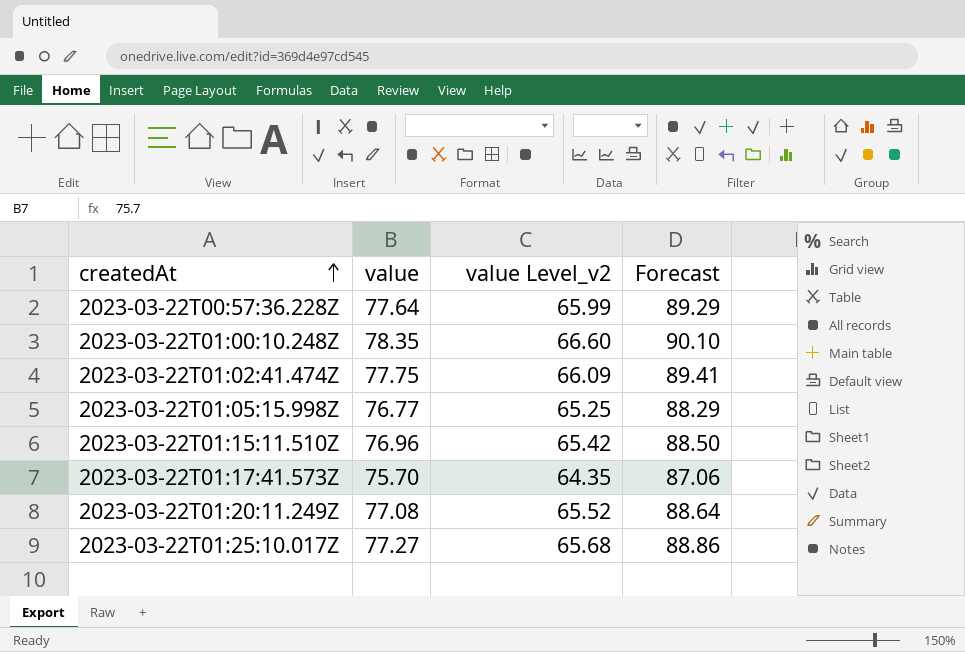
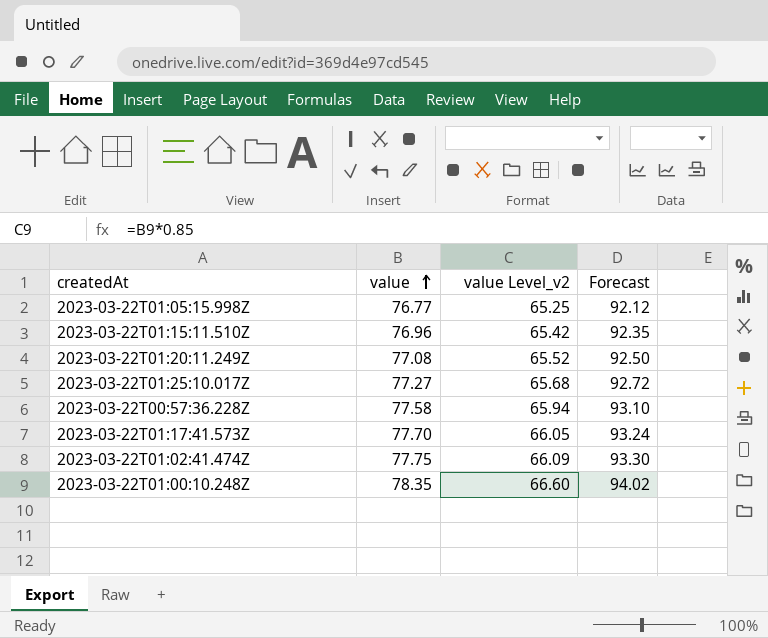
row order: createdAt ascending -> value ascending
column Forecast | formula: [value] * 1.15 -> [value] * 1.2
2023-03-22T00:57:36.228Z | value: 77.64 -> 77.58
2023-03-22T00:57:36.228Z | value Level_v2: 65.99 -> 65.94
2023-03-22T01:17:41.573Z | value: 75.70 -> 77.70
2023-03-22T01:17:41.573Z | value Level_v2: 64.35 -> 66.05

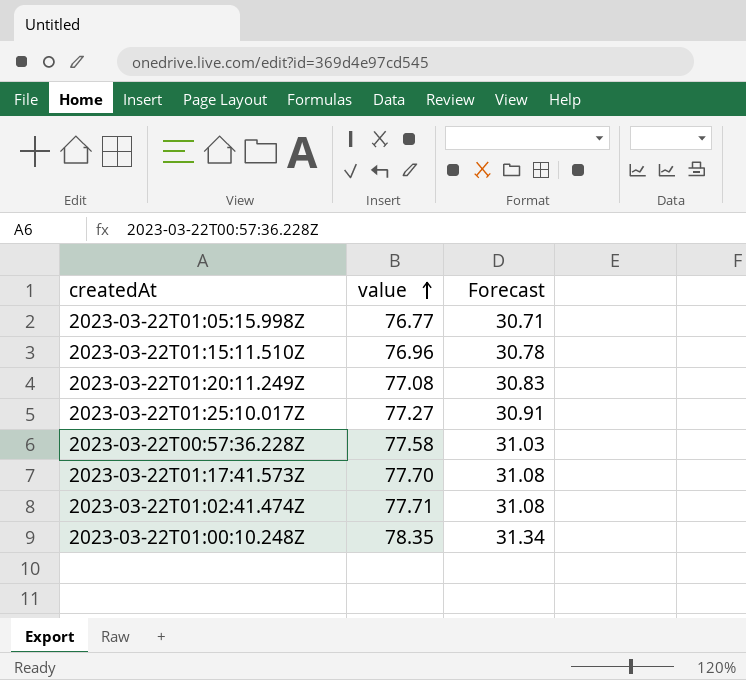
column value Level_v2 | formula: [value] * 0.85 -> none
column Forecast | formula: [value] * 1.2 -> [value] * 0.4
2023-03-22T01:02:41.474Z | value: 77.75 -> 77.71

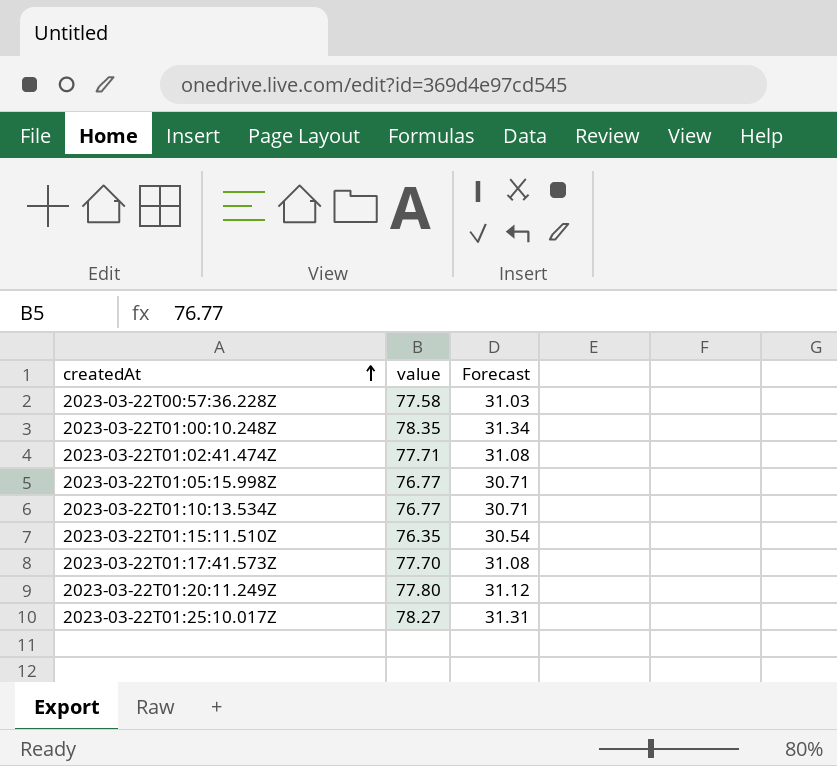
row order: value ascending -> createdAt ascending
row 2023-03-22T01:10:13.534Z: none -> 76.77 | 30.71
2023-03-22T01:15:11.510Z | value: 76.96 -> 76.35
2023-03-22T01:15:11.510Z | Forecast: 30.78 -> 30.54
2023-03-22T01:20:11.249Z | value: 77.08 -> 77.80
2023-03-22T01:20:11.249Z | Forecast: 30.83 -> 31.12
2023-03-22T01:25:10.017Z | value: 77.27 -> 78.27
2023-03-22T01:25:10.017Z | Forecast: 30.91 -> 31.31

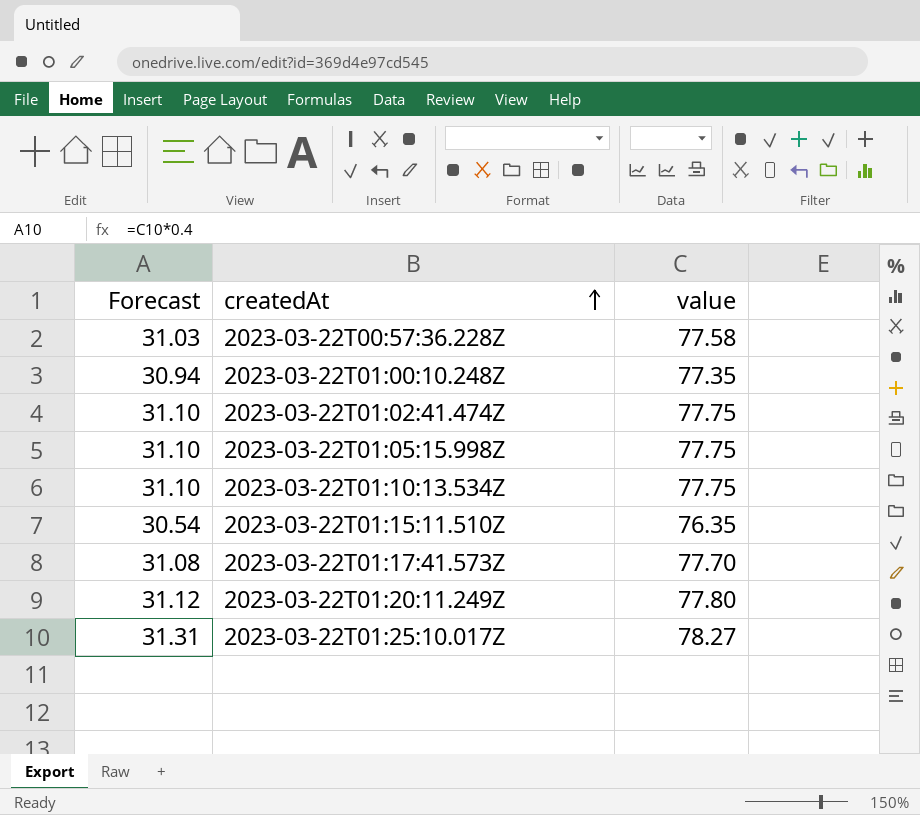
column Forecast | position: 3 -> 1
2023-03-22T01:00:10.248Z | Forecast: 31.34 -> 30.94
2023-03-22T01:00:10.248Z | value: 78.35 -> 77.35
2023-03-22T01:02:41.474Z | Forecast: 31.08 -> 31.10
2023-03-22T01:02:41.474Z | value: 77.71 -> 77.75
2023-03-22T01:05:15.998Z | Forecast: 30.71 -> 31.10
2023-03-22T01:05:15.998Z | value: 76.77 -> 77.75
2023-03-22T01:10:13.534Z | Forecast: 30.71 -> 31.10
2023-03-22T01:10:13.534Z | value: 76.77 -> 77.75

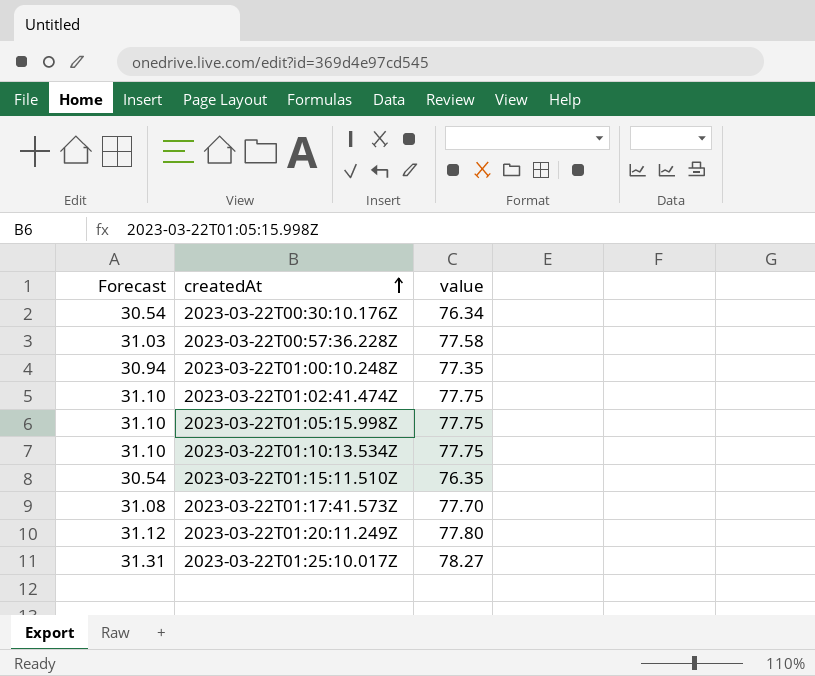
row 2023-03-22T00:30:10.176Z: none -> 30.54 | 76.34

